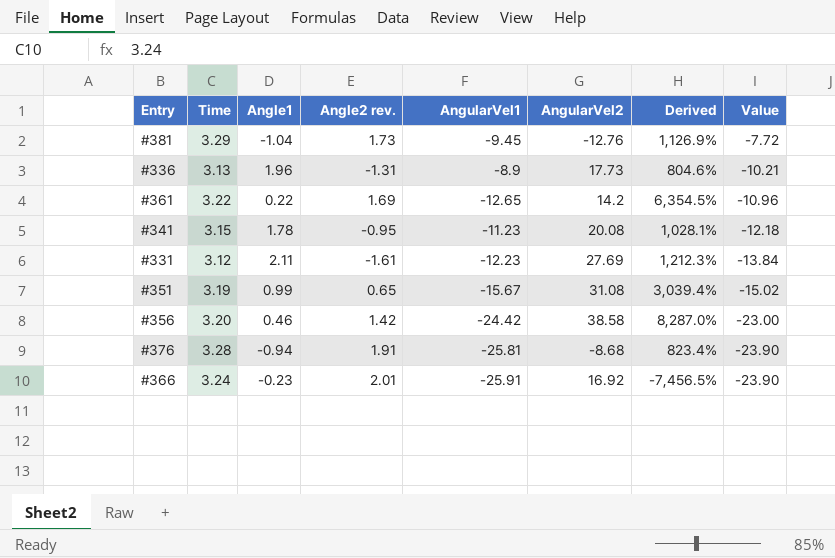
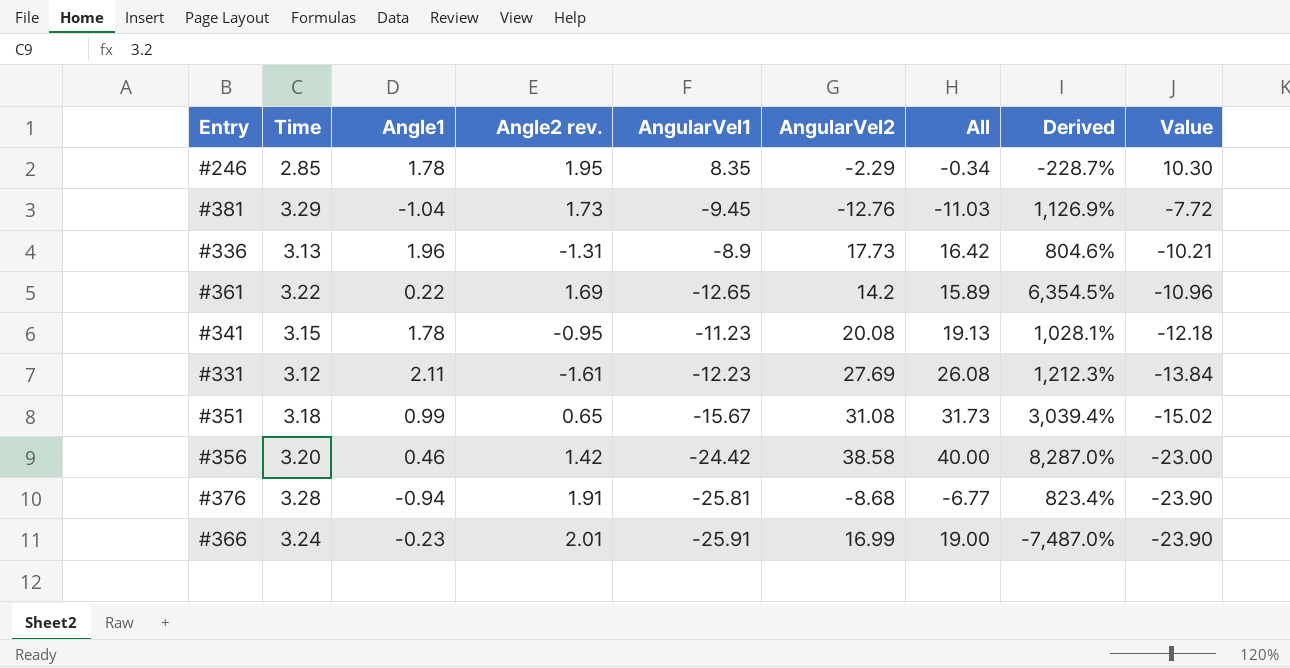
column All | formula: none -> [Angle2 rev.] + [AngularVel2]
row #246: none -> 2.85 | 1.78 | 1.95 | 8.35 | -2.29 | -0.34 | -228.7% | 10.30
#351 | Time: 3.19 -> 3.18
#366 | AngularVel2: 16.92 -> 16.99
#366 | Derived: -7,456.5% -> -7,487.0%

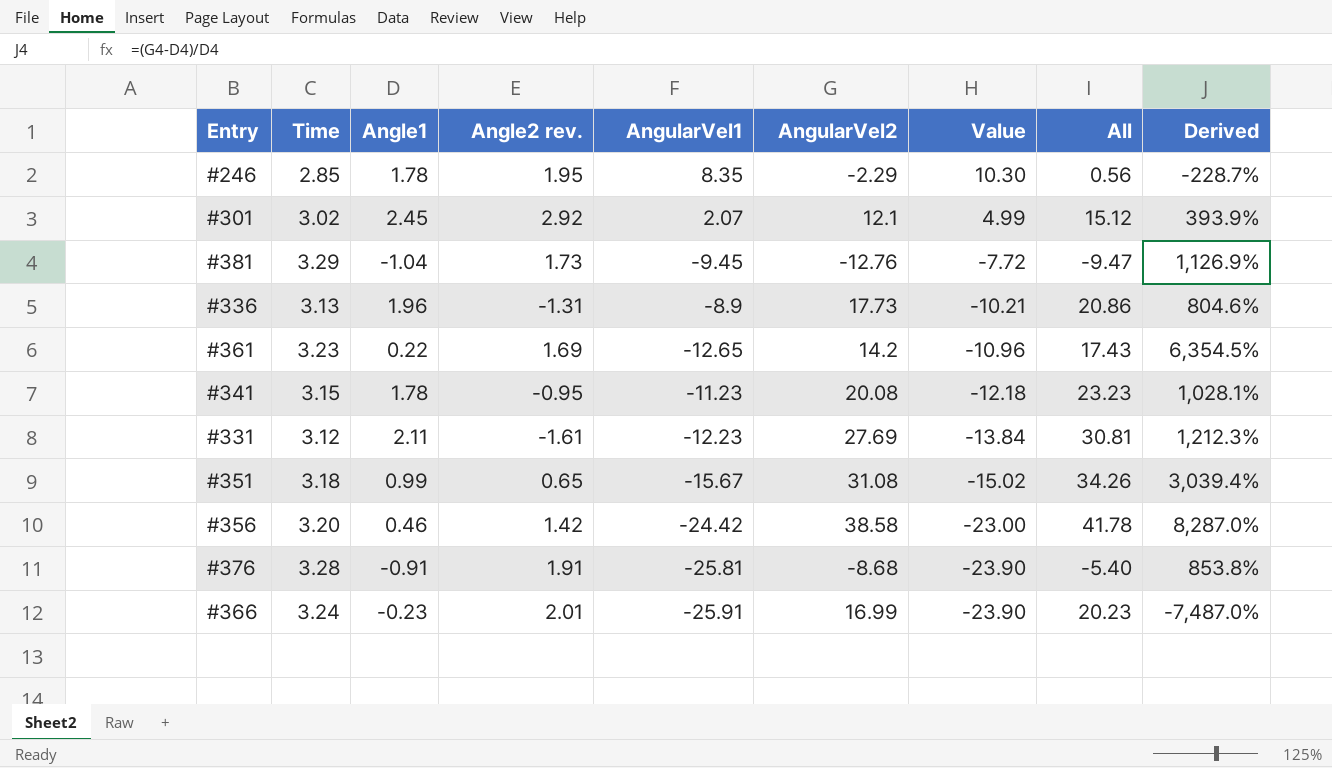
column Value | position: 9 -> 7
column All | formula: [Angle2 rev.] + [AngularVel2] -> [Time] + [AngularVel2]
row #301: none -> 3.02 | 2.45 | 2.92 | 2.07 | 12.1 | 4.99 | 15.12 | 393.9%
#361 | Time: 3.22 -> 3.23
#376 | Angle1: -0.94 -> -0.91
#376 | Derived: 823.4% -> 853.8%

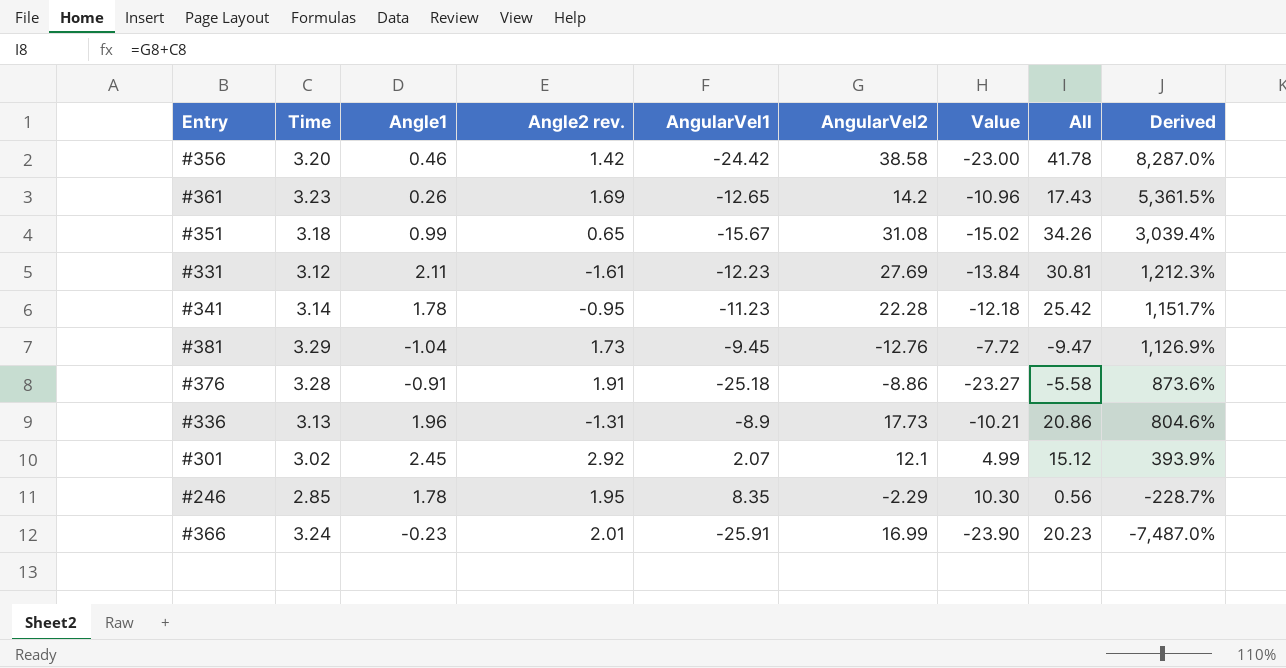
row order: Value descending -> Derived descending
#361 | Angle1: 0.22 -> 0.26
#361 | Derived: 6,354.5% -> 5,361.5%
#341 | Time: 3.15 -> 3.14
#341 | AngularVel2: 20.08 -> 22.28
#341 | All: 23.23 -> 25.42
#341 | Derived: 1,028.1% -> 1,151.7%
#376 | AngularVel1: -25.81 -> -25.18
#376 | AngularVel2: -8.68 -> -8.86
#376 | Value: -23.90 -> -23.27
#376 | All: -5.40 -> -5.58
#376 | Derived: 853.8% -> 873.6%

